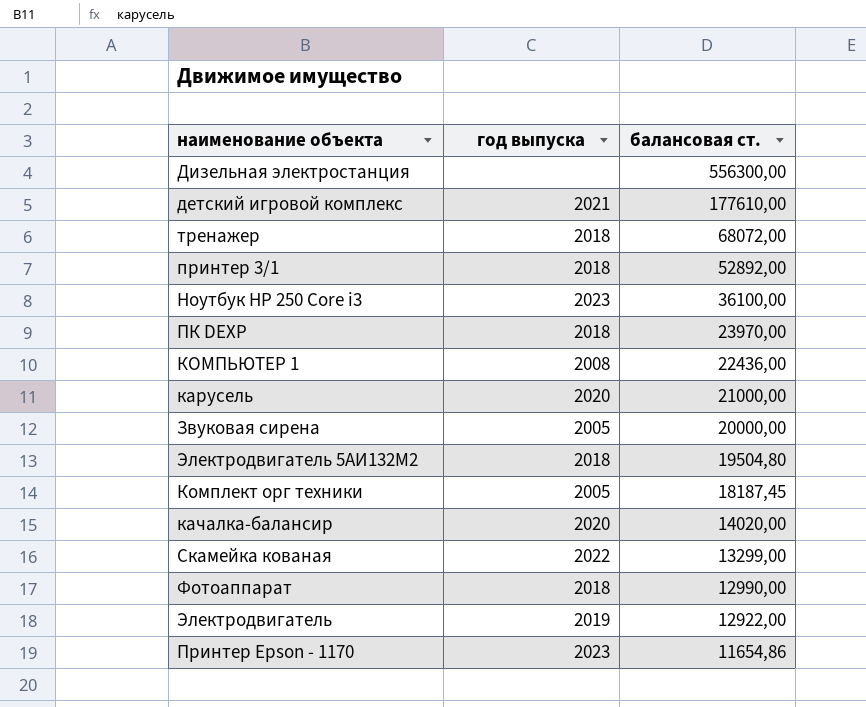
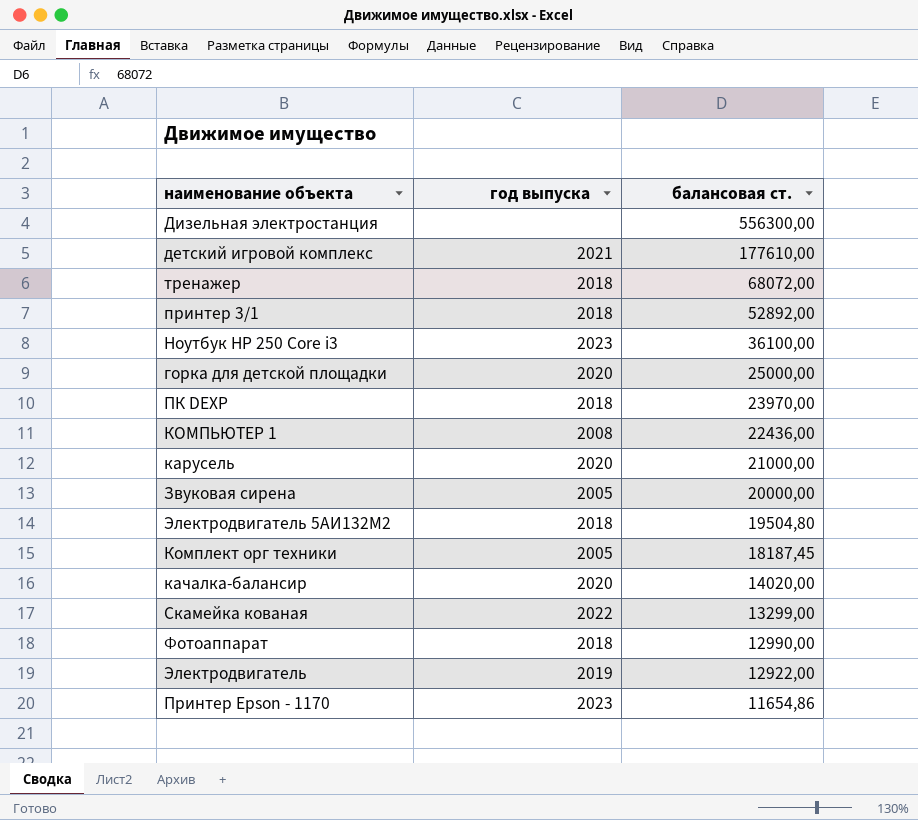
row горка для детской площадки: none -> 2020 | 25000,00

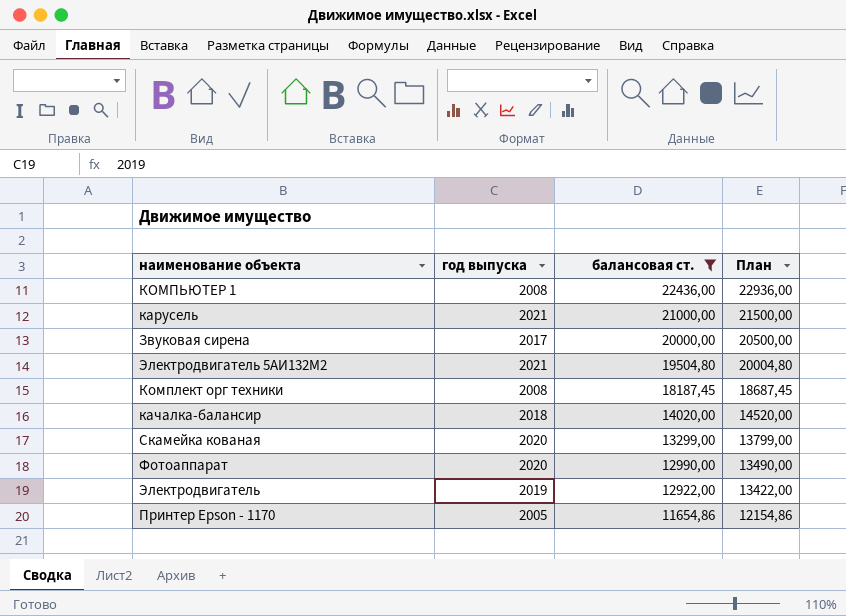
filter: none -> балансовая ст. <= 22436,00
column План | formula: none -> [балансовая ст.] + 500
карусель | год выпуска: 2020 -> 2021
Звуковая сирена | год выпуска: 2005 -> 2017
Электродвигатель 5АИ132М2 | год выпуска: 2018 -> 2021
Комплект орг техники | год выпуска: 2005 -> 2008
качалка-балансир | год выпуска: 2020 -> 2018
Скамейка кованая | год выпуска: 2022 -> 2020
Фотоаппарат | год выпуска: 2018 -> 2020
Принтер Epson - 1170 | год выпуска: 2023 -> 2005

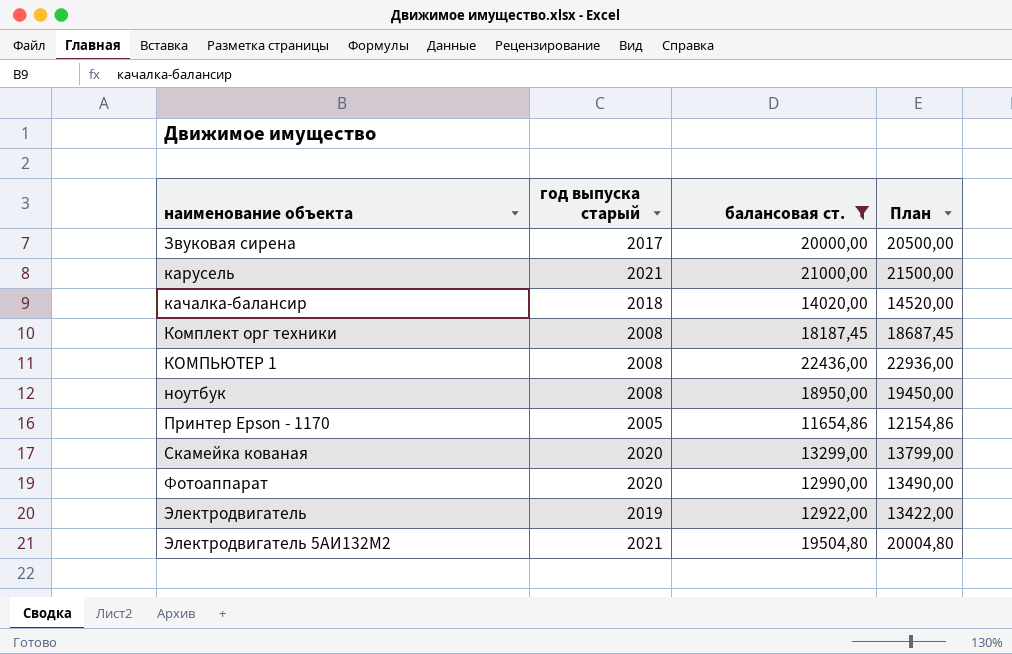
row order: балансовая ст. descending -> наименование объекта ascending
column name: год выпуска -> год выпуска старый
row ноутбук: none -> 2008 | 18950,00 | 19450,00

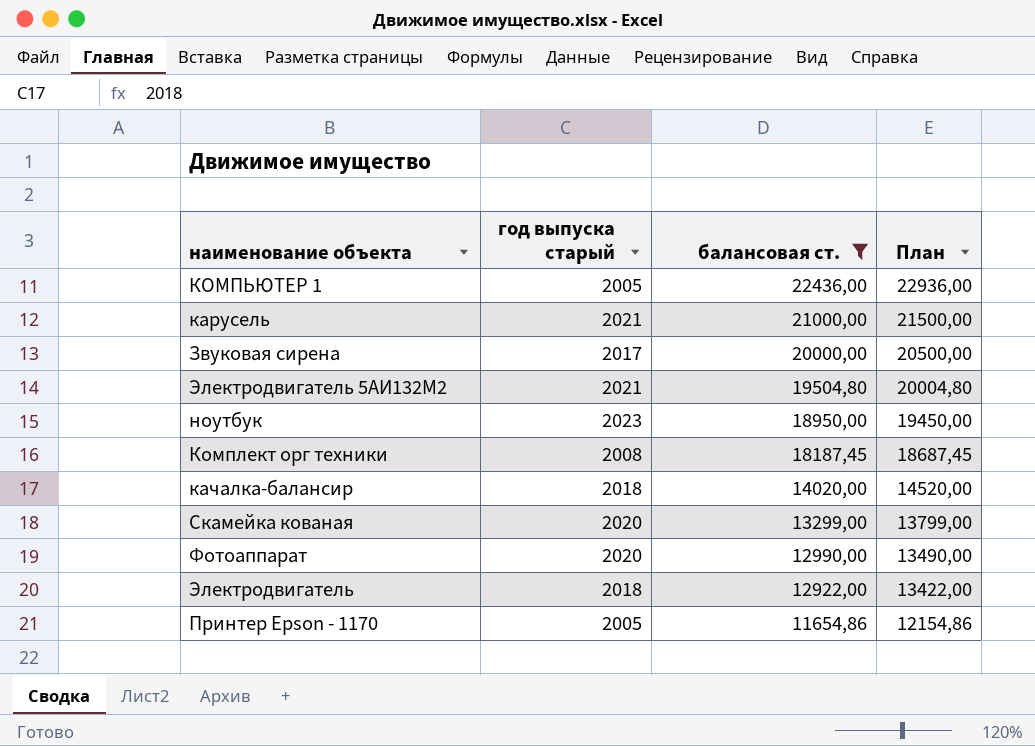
row order: наименование объекта ascending -> балансовая ст. descending
КОМПЬЮТЕР 1 | год выпуска старый: 2008 -> 2005
ноутбук | год выпуска старый: 2008 -> 2023
Электродвигатель | год выпуска старый: 2019 -> 2018

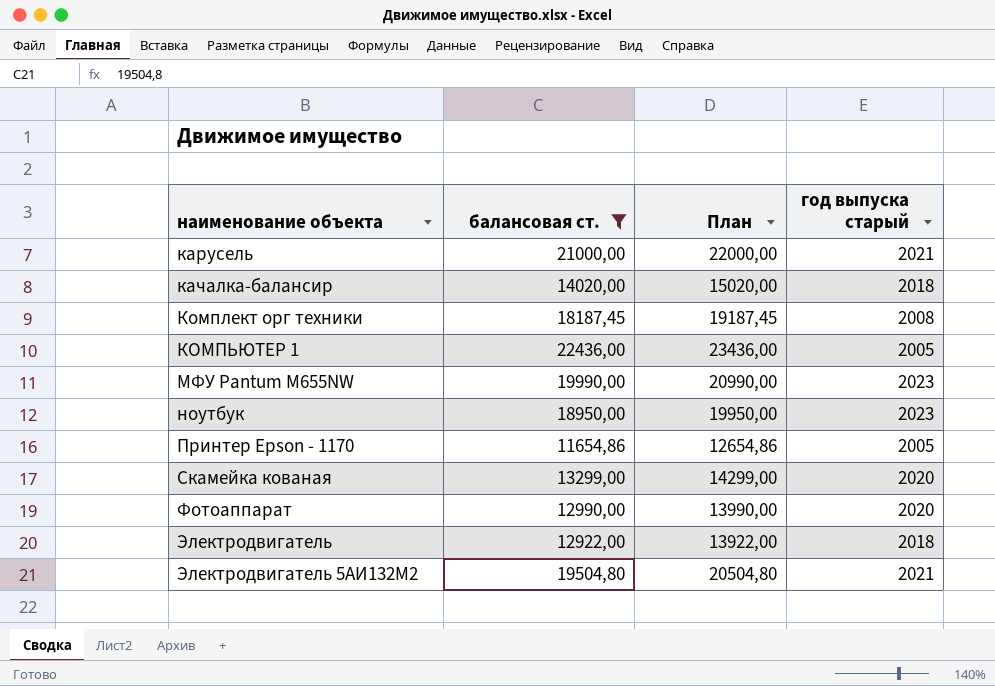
row order: балансовая ст. descending -> наименование объекта ascending
column План | formula: [балансовая ст.] + 500 -> [балансовая ст.] + 1000
column год выпуска старый | position: 2 -> 4
row Звуковая сирена: 2017 | 20000,00 | 20500,00 -> none
row МФУ Pantum M655NW: none -> 19990,00 | 20990,00 | 2023

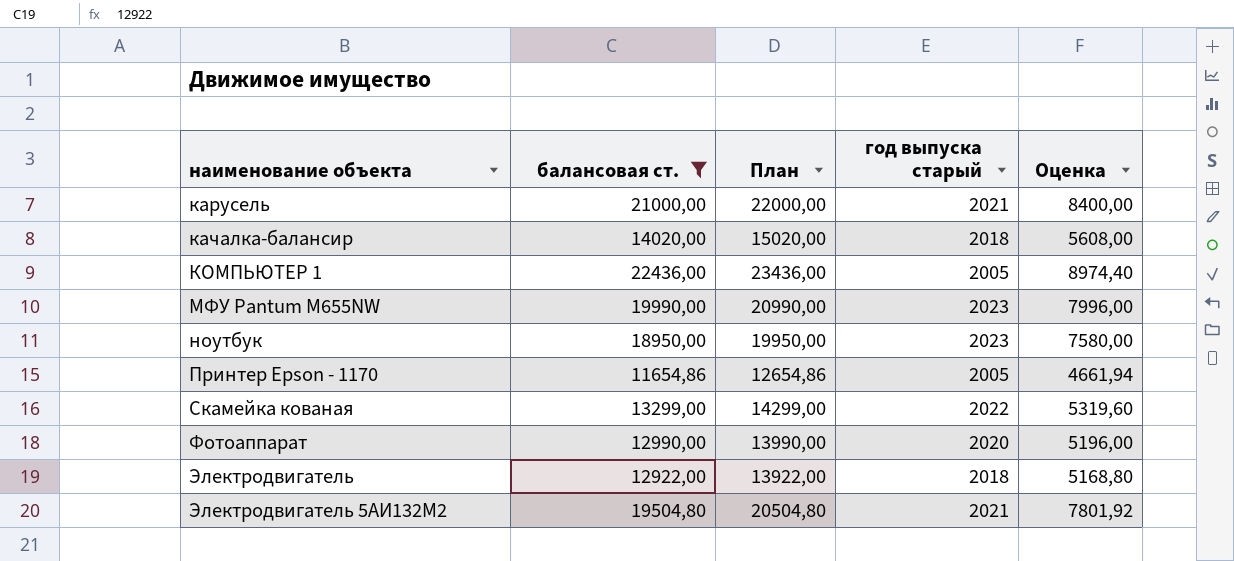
column Оценка | formula: none -> [балансовая ст.] * 0,4
row Комплект орг техники: 18187,45 | 19187,45 | 2008 -> none
Скамейка кованая | год выпуска старый: 2020 -> 2022

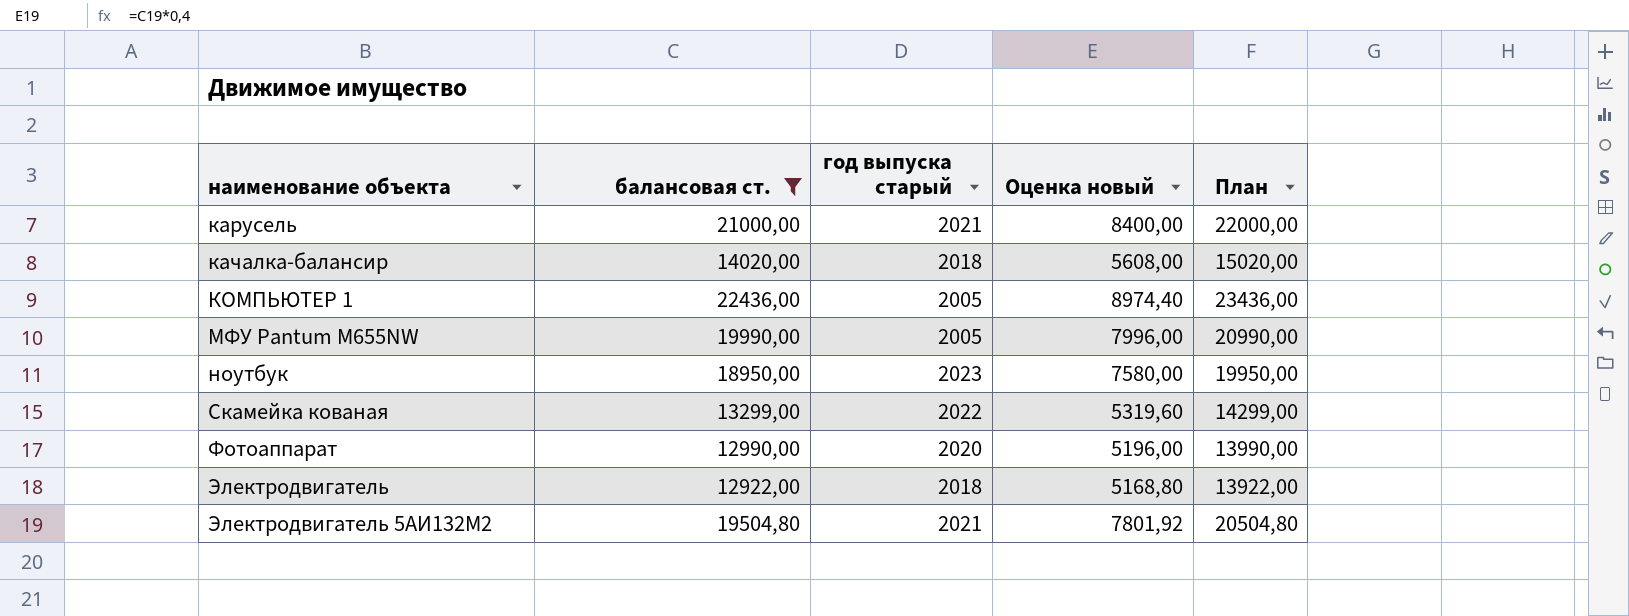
column name: Оценка -> Оценка новый
column План | position: 3 -> 5
row Принтер Epson - 1170: 11654,86 | 12654,86 | 2005 | 4661,94 -> none
МФУ Pantum M655NW | год выпуска старый: 2023 -> 2005

